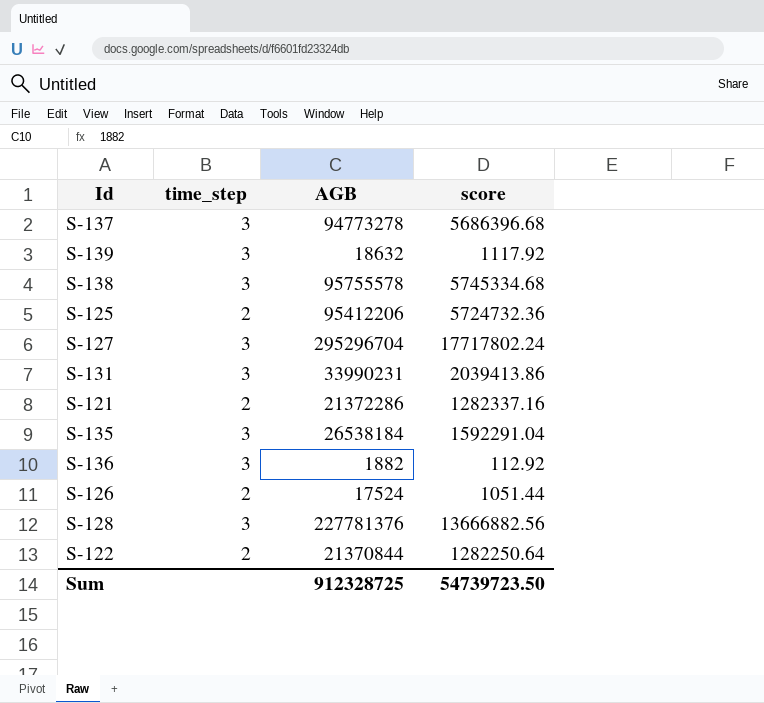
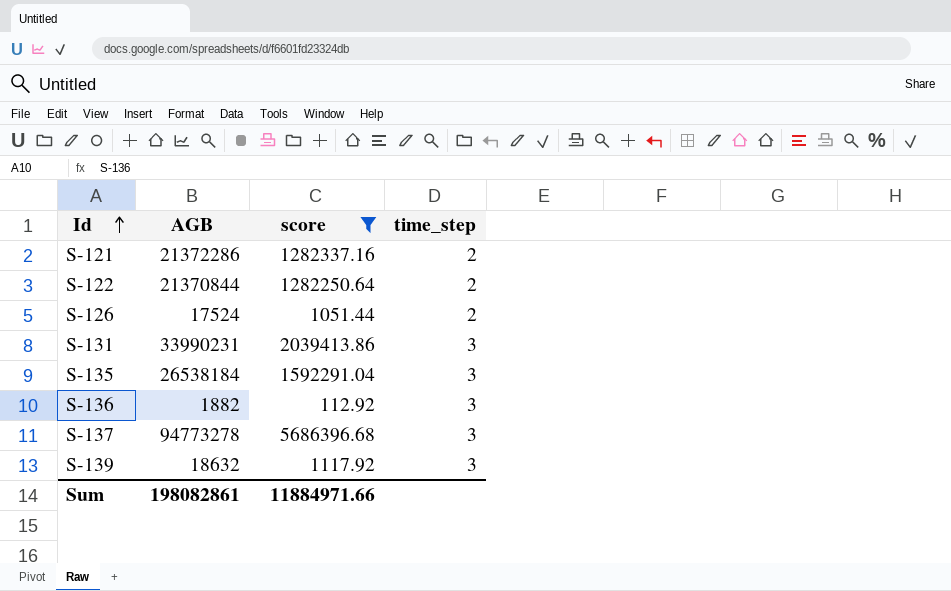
filter: none -> score <= 5686396.68
row order: none -> Id ascending
column time_step | position: 2 -> 4
Sum | AGB: 912328725 -> 198082861
Sum | score: 54739723.50 -> 11884971.66

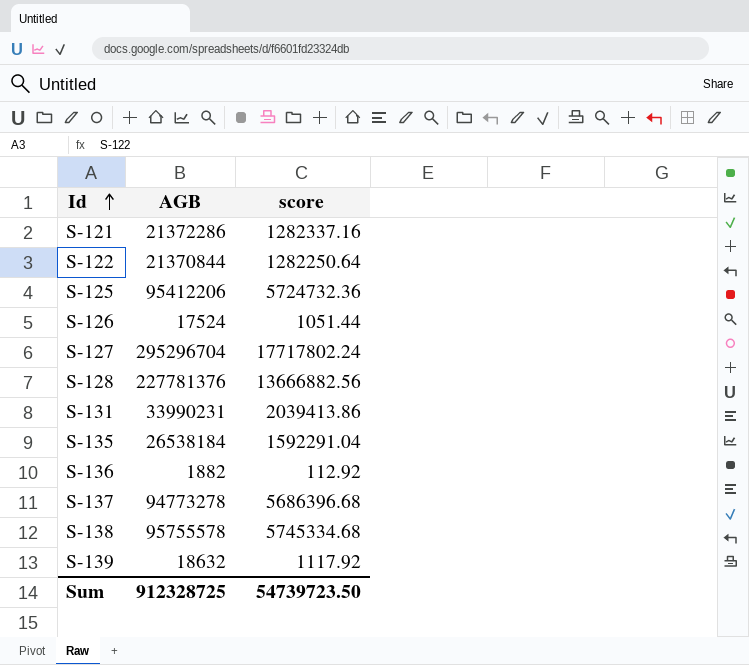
filter: score <= 5686396.68 -> none
column time_step | position: 4 -> none
Sum | AGB: 198082861 -> 912328725
Sum | score: 11884971.66 -> 54739723.50

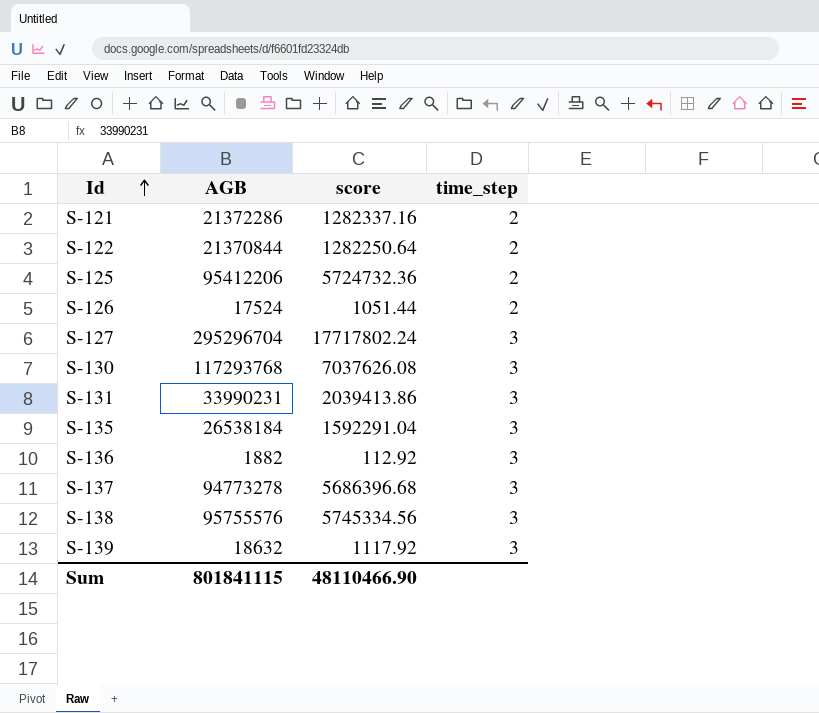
column time_step | position: none -> 4
row S-128: 227781376 | 13666882.56 -> none
row S-130: none -> 117293768 | 7037626.08 | 3
S-138 | AGB: 95755578 -> 95755576
S-138 | score: 5745334.68 -> 5745334.56
Sum | AGB: 912328725 -> 801841115
Sum | score: 54739723.50 -> 48110466.90

